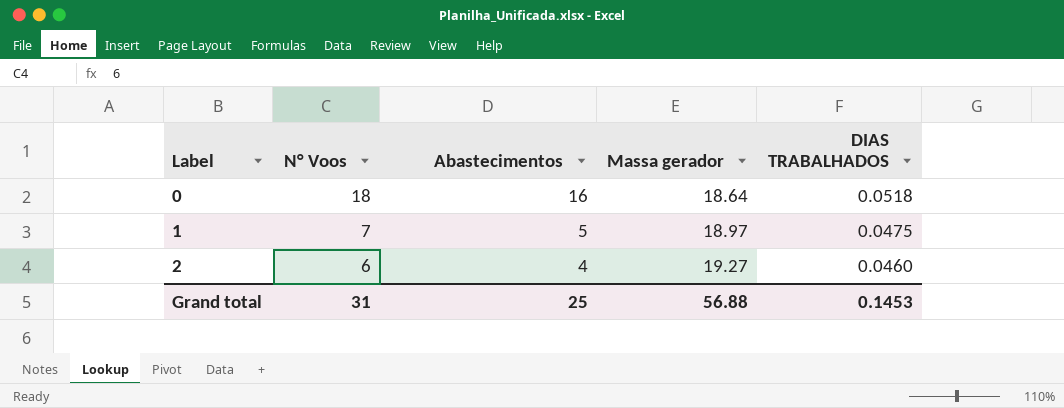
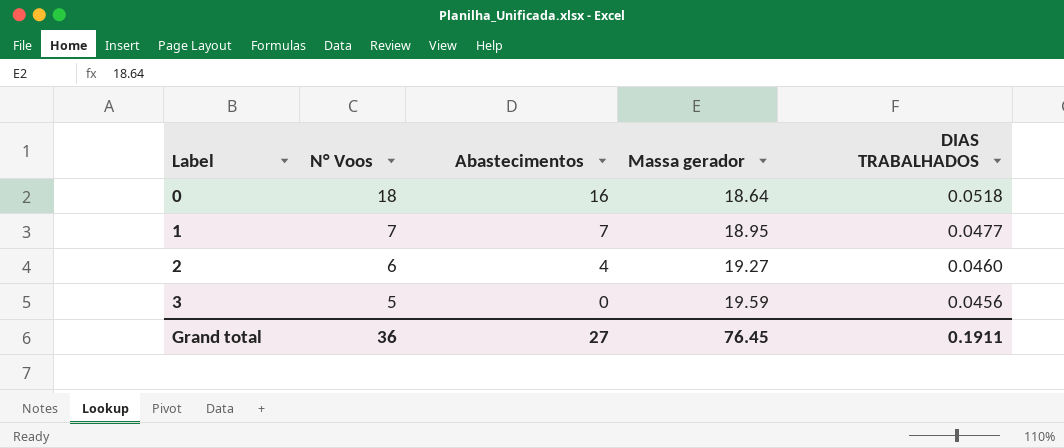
1 | Abastecimentos: 5 -> 7
1 | Massa gerador: 18.97 -> 18.95
1 | DIAS TRABALHADOS: 0.0475 -> 0.0477
row 3: none -> 5 | 0 | 19.59 | 0.0456
Grand total | N° Voos: 31 -> 36
Grand total | Abastecimentos: 25 -> 27
Grand total | Massa gerador: 56.88 -> 76.45
Grand total | DIAS TRABALHADOS: 0.1453 -> 0.1911

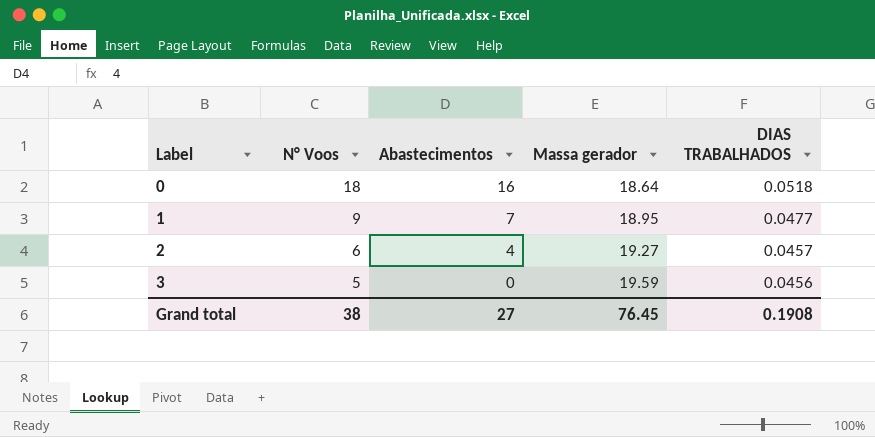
1 | N° Voos: 7 -> 9
2 | DIAS TRABALHADOS: 0.0460 -> 0.0457
Grand total | N° Voos: 36 -> 38
Grand total | DIAS TRABALHADOS: 0.1911 -> 0.1908

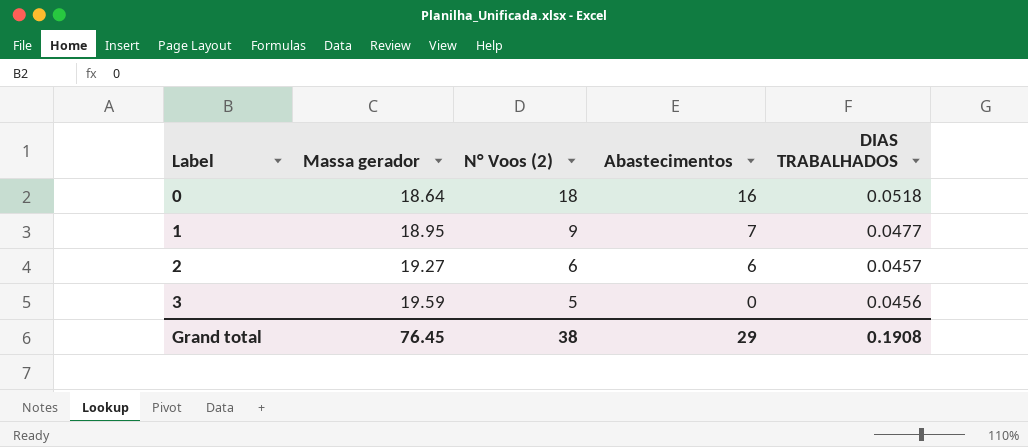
column Massa gerador | position: 4 -> 2
column name: N° Voos -> N° Voos (2)
2 | Abastecimentos: 4 -> 6
Grand total | Abastecimentos: 27 -> 29

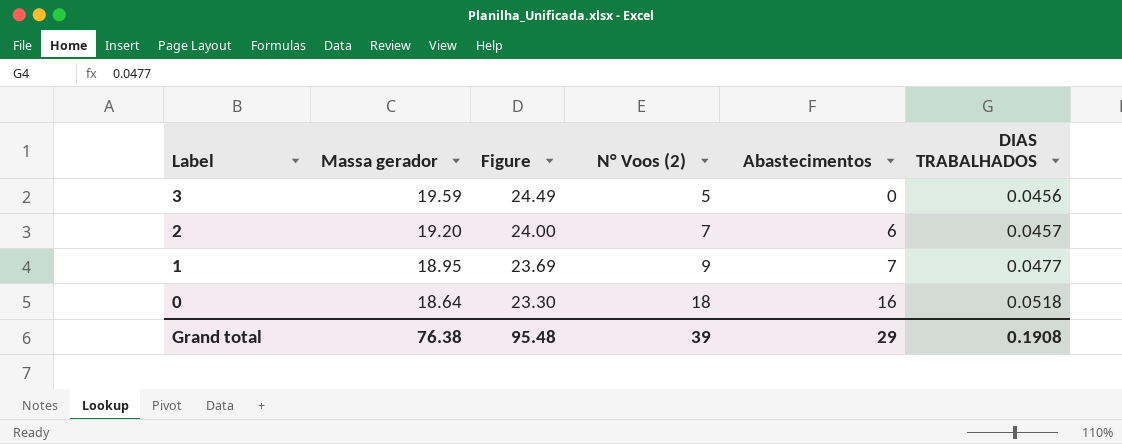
row order: Label ascending -> Label descending
column Figure | formula: none -> [Massa gerador] * 1.25
2 | Massa gerador: 19.27 -> 19.20
2 | N° Voos (2): 6 -> 7
Grand total | Massa gerador: 76.45 -> 76.38
Grand total | N° Voos (2): 38 -> 39

